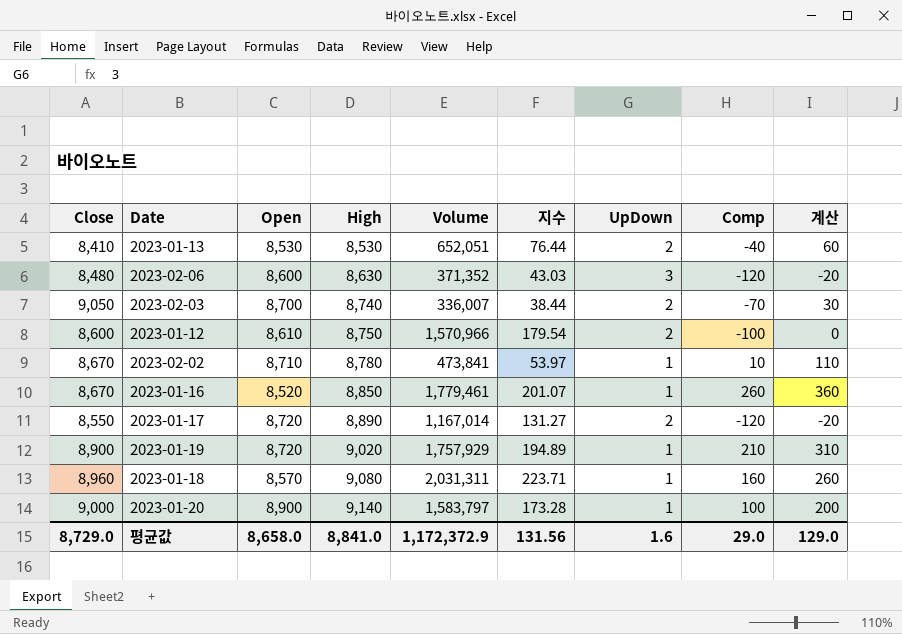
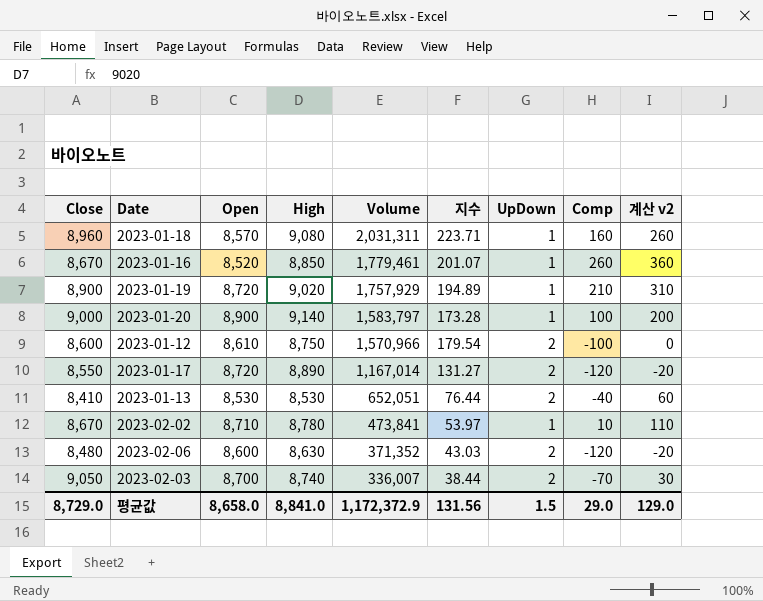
row order: High ascending -> Volume descending
column name: 계산 -> 계산 v2
2023-02-06 | UpDown: 3 -> 2
평균값 | UpDown: 1.6 -> 1.5

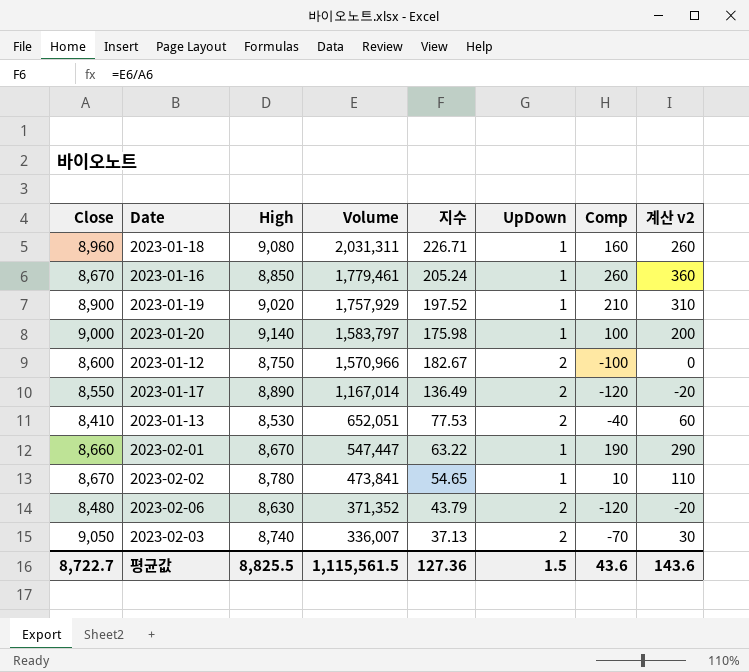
column Open | position: 3 -> none
column 지수 | formula: [Volume] / [High] -> [Volume] / [Close]
row 2023-02-01: none -> 8,660 | 8,670 | 547,447 | 63.22 | 1 | 190 | 290
평균값 | Close: 8,729.0 -> 8,722.7
평균값 | High: 8,841.0 -> 8,825.5
평균값 | Volume: 1,172,372.9 -> 1,115,561.5
평균값 | 지수: 131.56 -> 127.36
평균값 | Comp: 29.0 -> 43.6
평균값 | 계산 v2: 129.0 -> 143.6

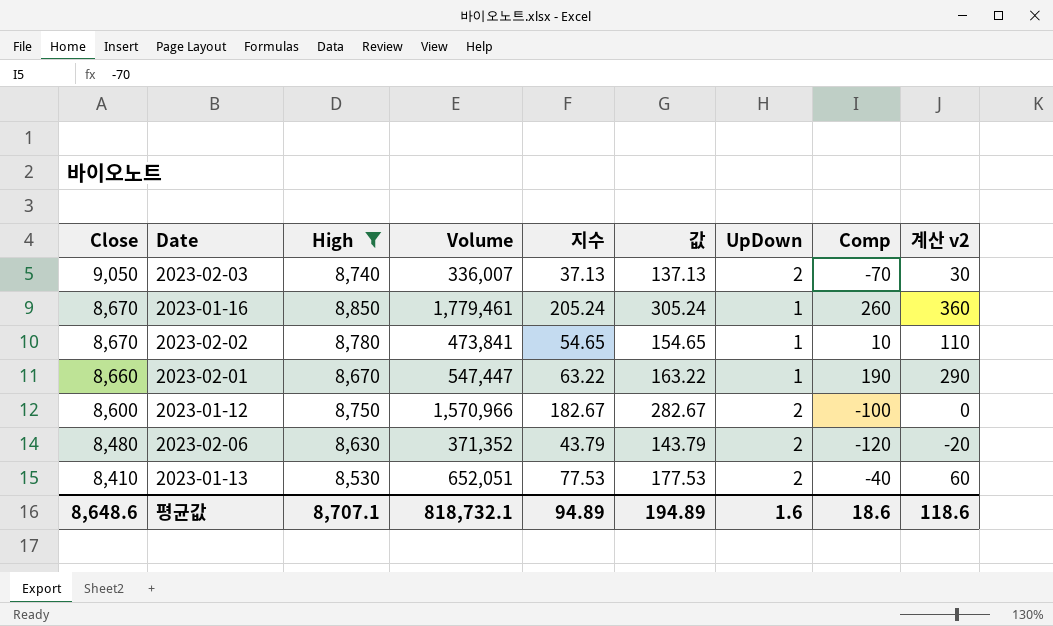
filter: none -> High <= 8,850
row order: Volume descending -> Close descending
column 값 | formula: none -> [지수] + 100
평균값 | Close: 8,722.7 -> 8,648.6
평균값 | High: 8,825.5 -> 8,707.1
평균값 | Volume: 1,115,561.5 -> 818,732.1
평균값 | 지수: 127.36 -> 94.89
평균값 | UpDown: 1.5 -> 1.6
평균값 | Comp: 43.6 -> 18.6
평균값 | 계산 v2: 143.6 -> 118.6

